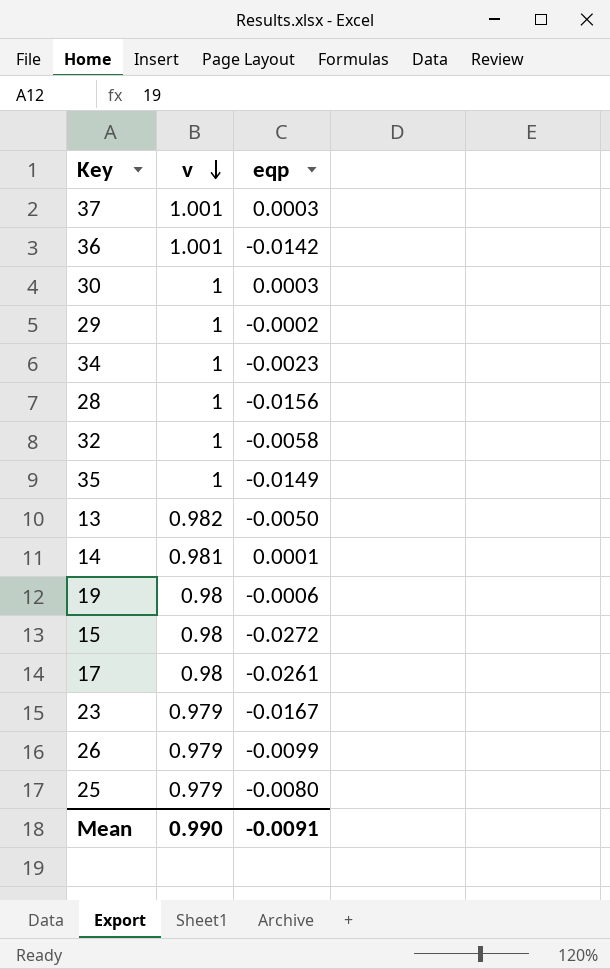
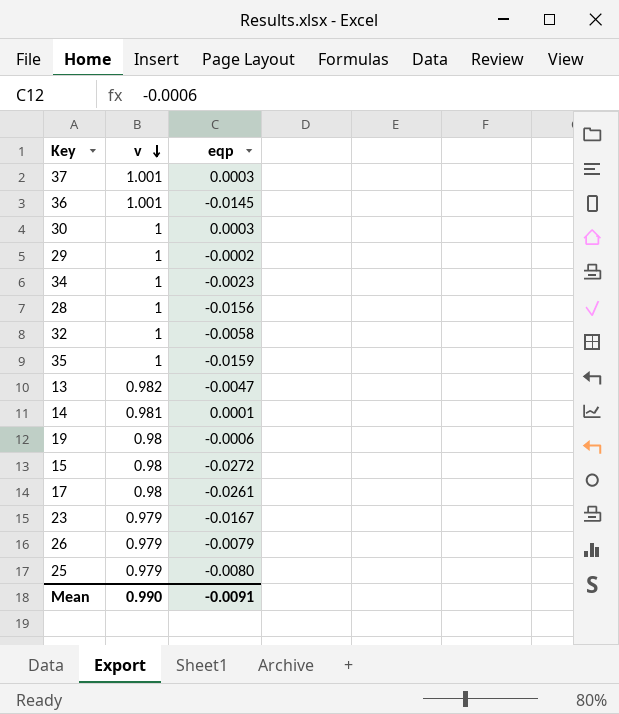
36 | eqp: -0.0142 -> -0.0145
35 | eqp: -0.0149 -> -0.0159
13 | eqp: -0.0050 -> -0.0047
26 | eqp: -0.0099 -> -0.0079

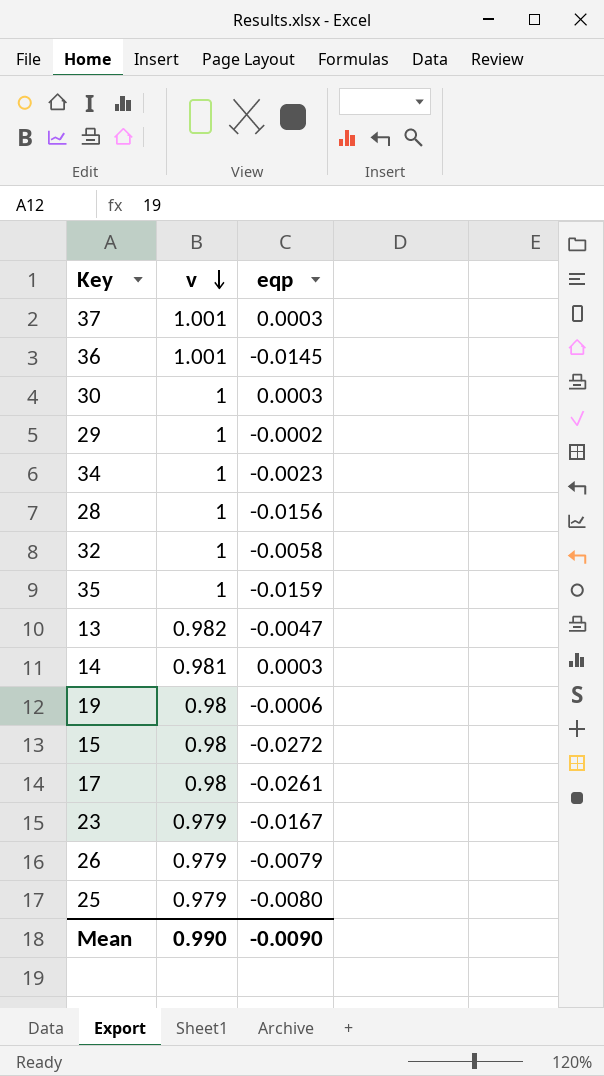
14 | eqp: 0.0001 -> 0.0003
Mean | eqp: -0.0091 -> -0.0090

